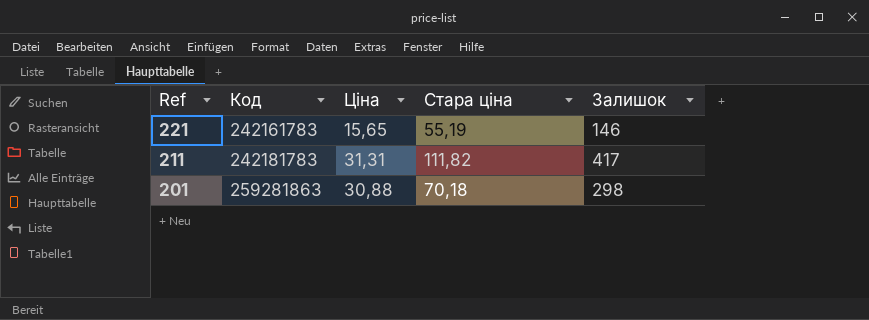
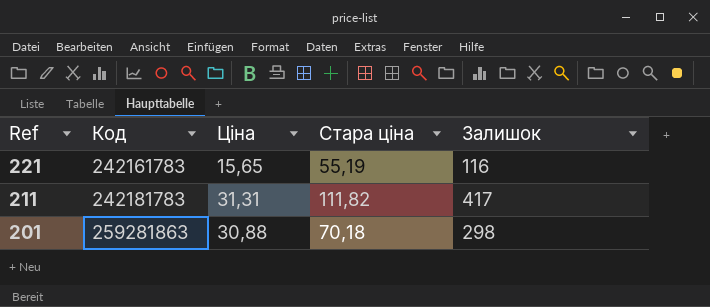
221 | Залишок: 146 -> 116

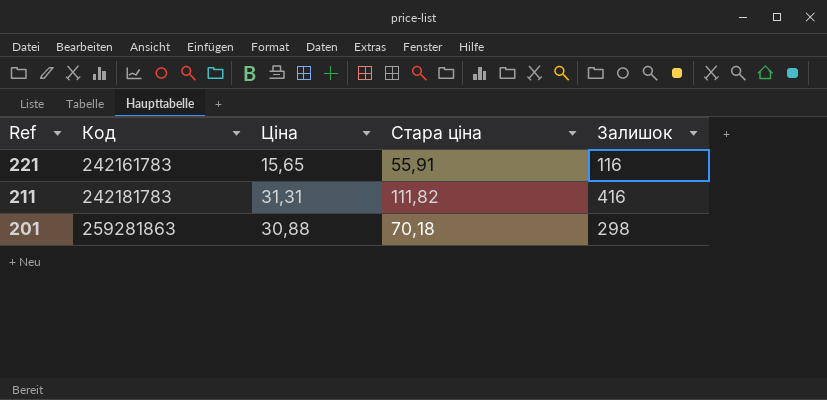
221 | Стара ціна: 55,19 -> 55,91
211 | Залишок: 417 -> 416

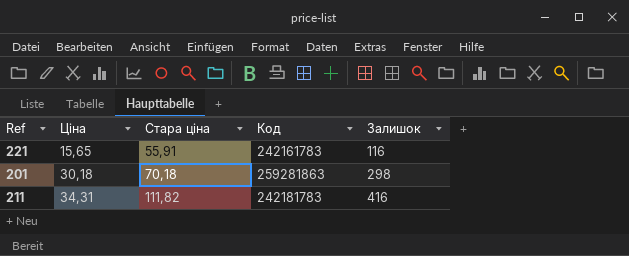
row order: Ref descending -> Ціна ascending
column Код | position: 2 -> 4
201 | Ціна: 30,88 -> 30,18
211 | Ціна: 31,31 -> 34,31

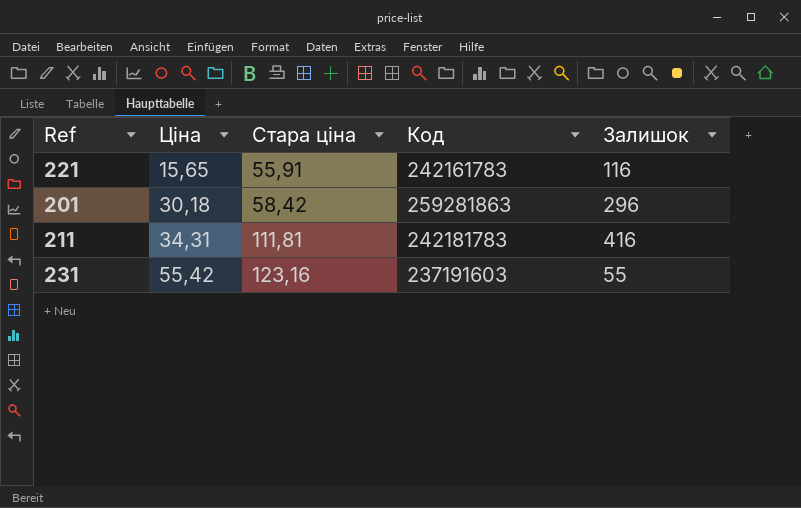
201 | Стара ціна: 70,18 -> 58,42
201 | Залишок: 298 -> 296
211 | Стара ціна: 111,82 -> 111,81
row 231: none -> 55,42 | 123,16 | 237191603 | 55

